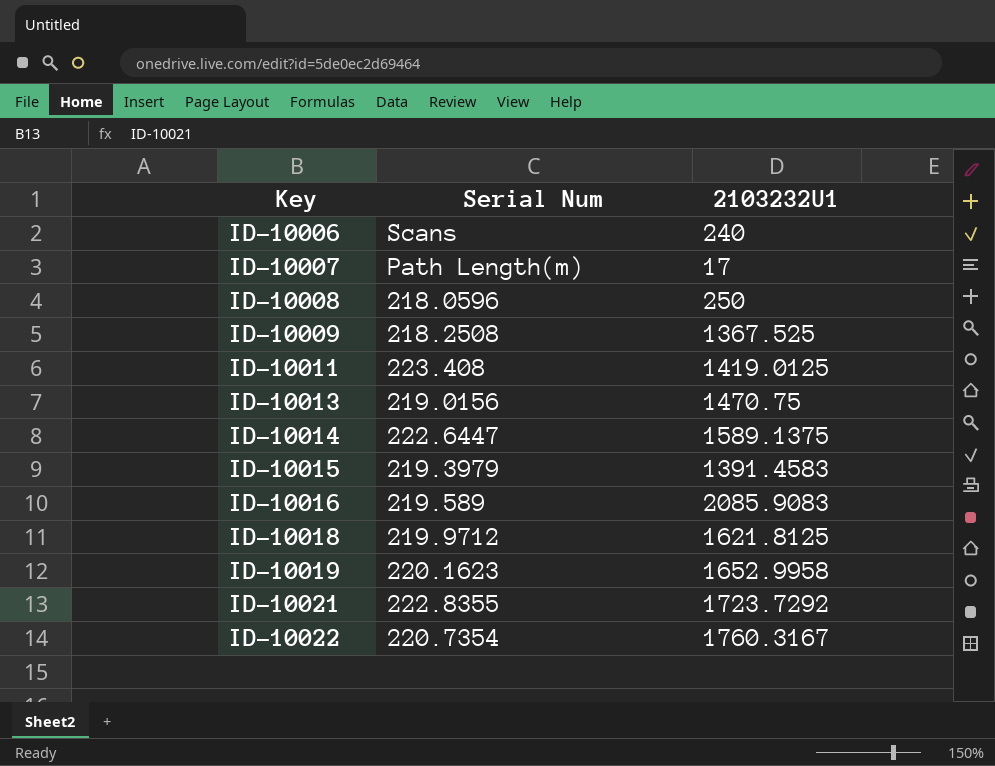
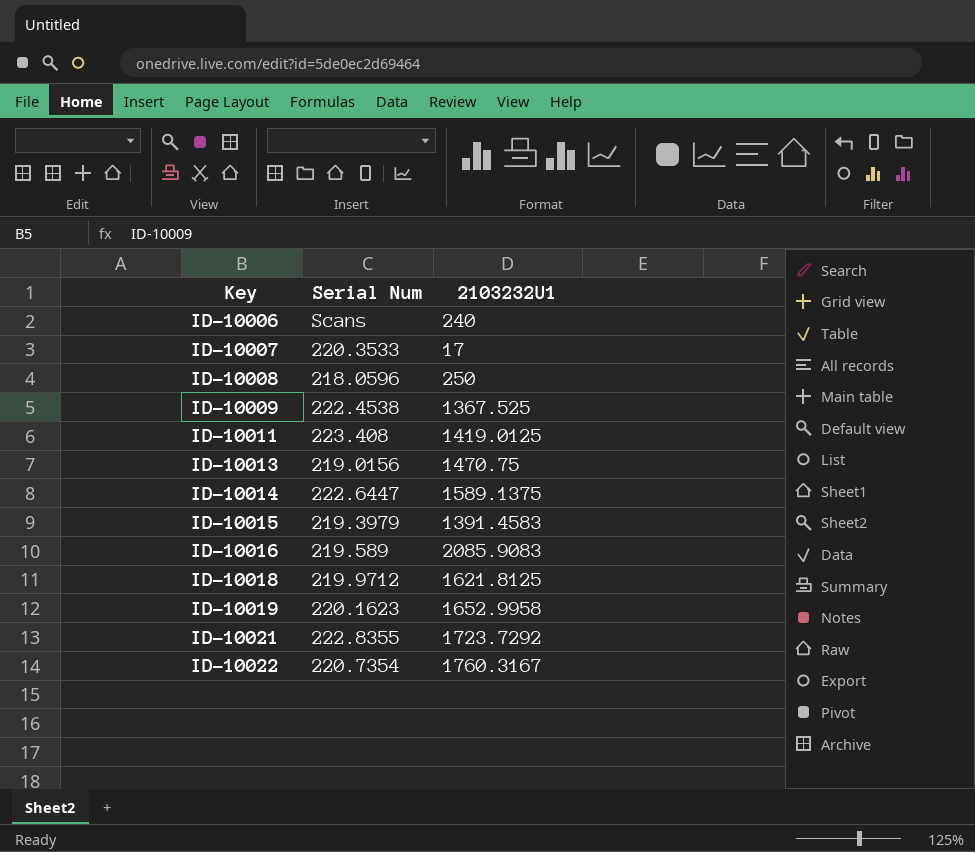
ID-10007 | Serial Num: Path Length(m) -> 220.3533
ID-10009 | Serial Num: 218.2508 -> 222.4538

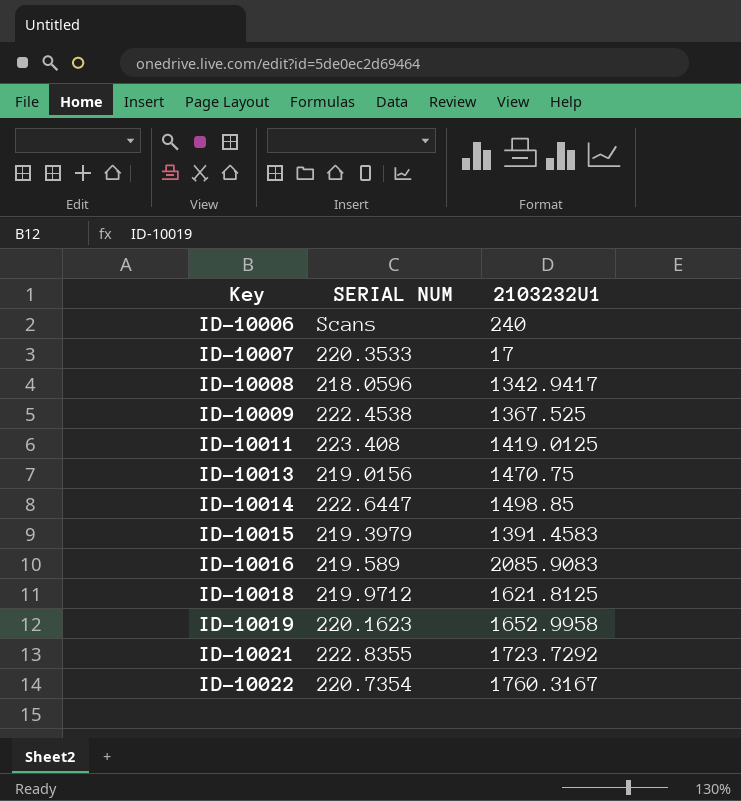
column name: Serial Num -> SERIAL NUM
ID-10008 | 2103232U1: 250 -> 1342.9417
ID-10014 | 2103232U1: 1589.1375 -> 1498.85

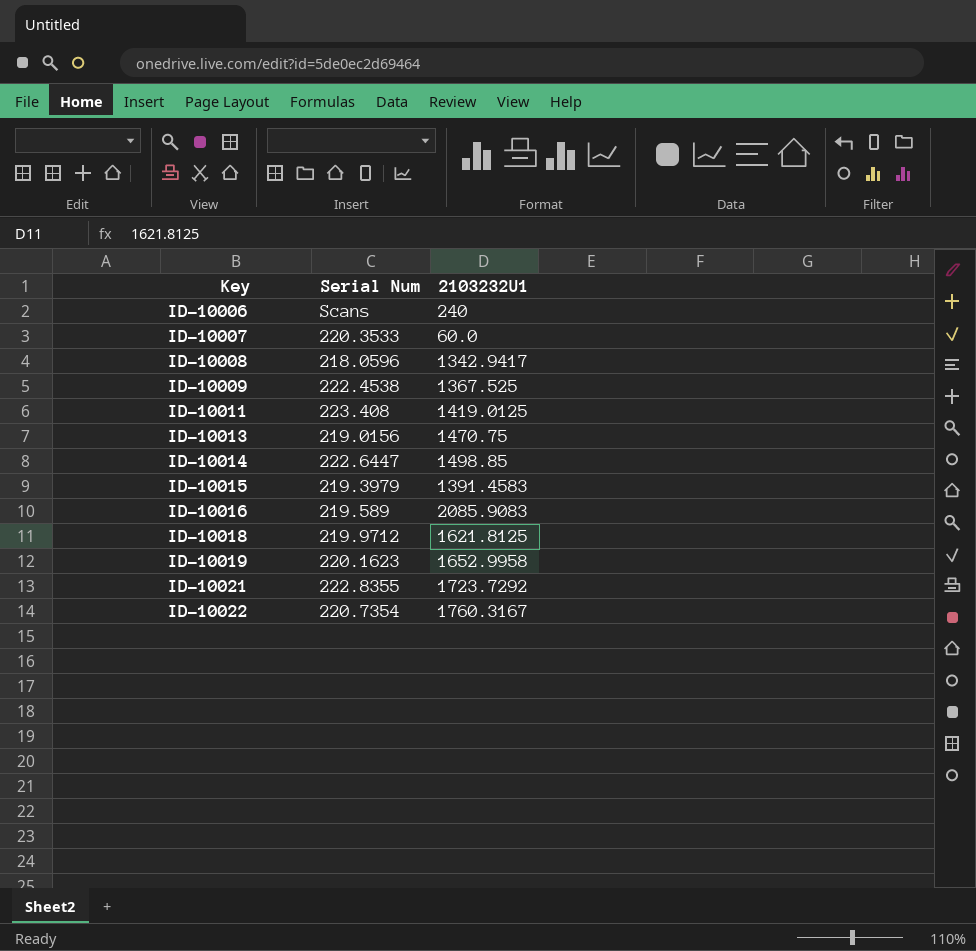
column name: SERIAL NUM -> Serial Num
ID-10007 | 2103232U1: 17 -> 60.0

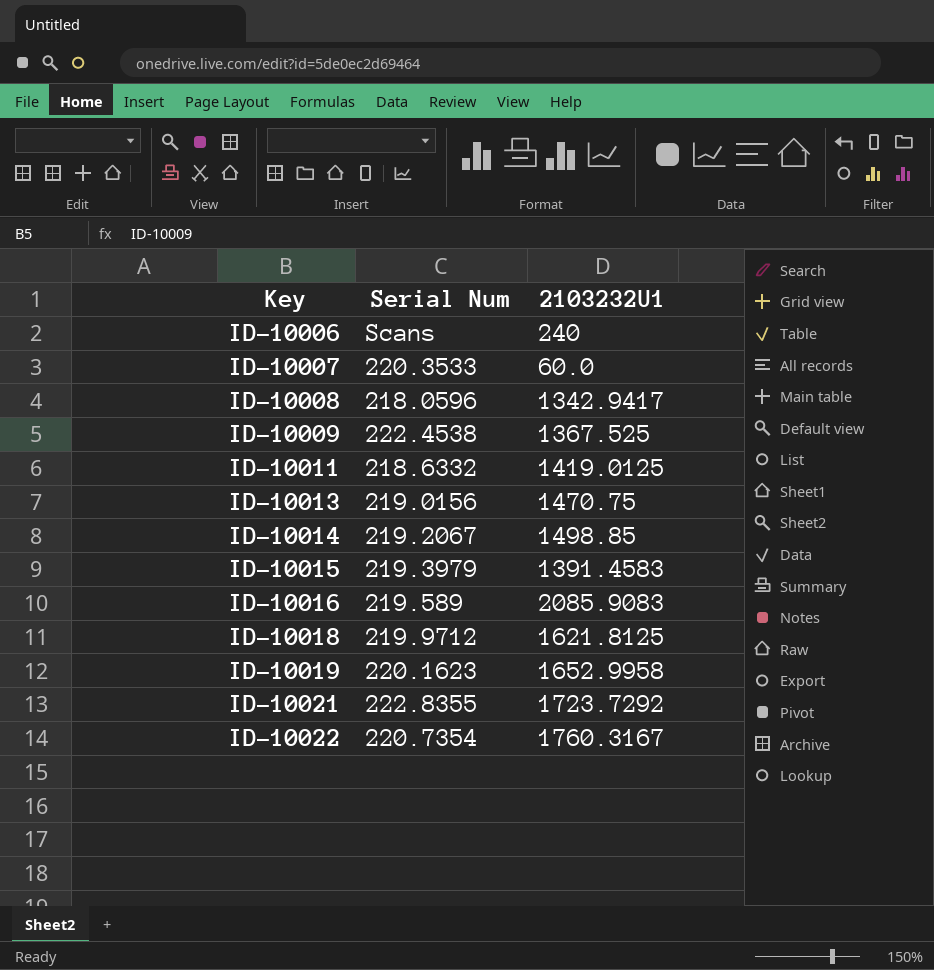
ID-10011 | Serial Num: 223.408 -> 218.6332
ID-10014 | Serial Num: 222.6447 -> 219.2067

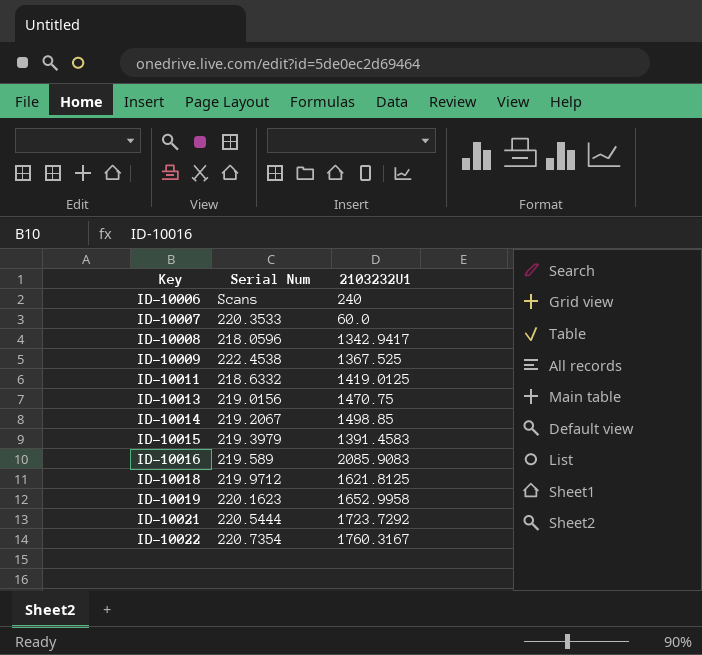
ID-10021 | Serial Num: 222.8355 -> 220.5444

